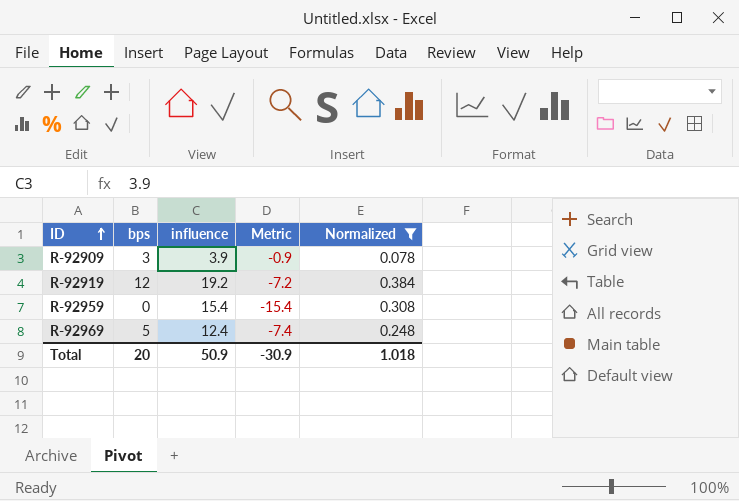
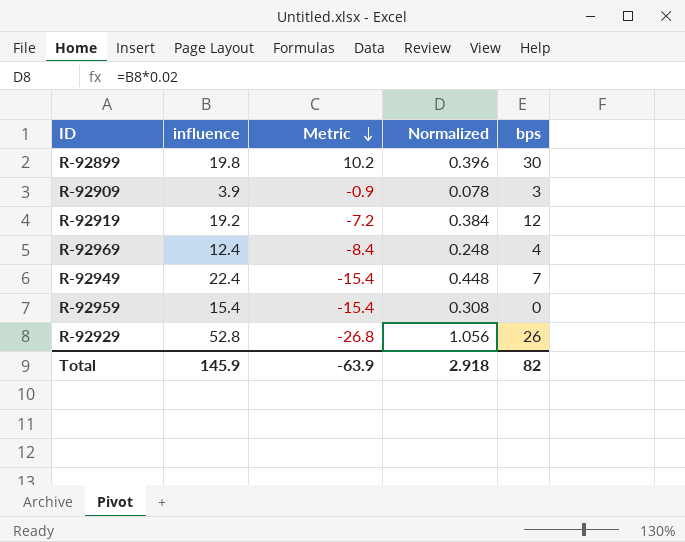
filter: Normalized <= 0.384 -> none
row order: ID ascending -> Metric descending
column bps | position: 2 -> 5
R-92969 | Metric: -7.4 -> -8.4
R-92969 | bps: 5 -> 4
Total | influence: 50.9 -> 145.9
Total | Metric: -30.9 -> -63.9
Total | Normalized: 1.018 -> 2.918
Total | bps: 20 -> 82

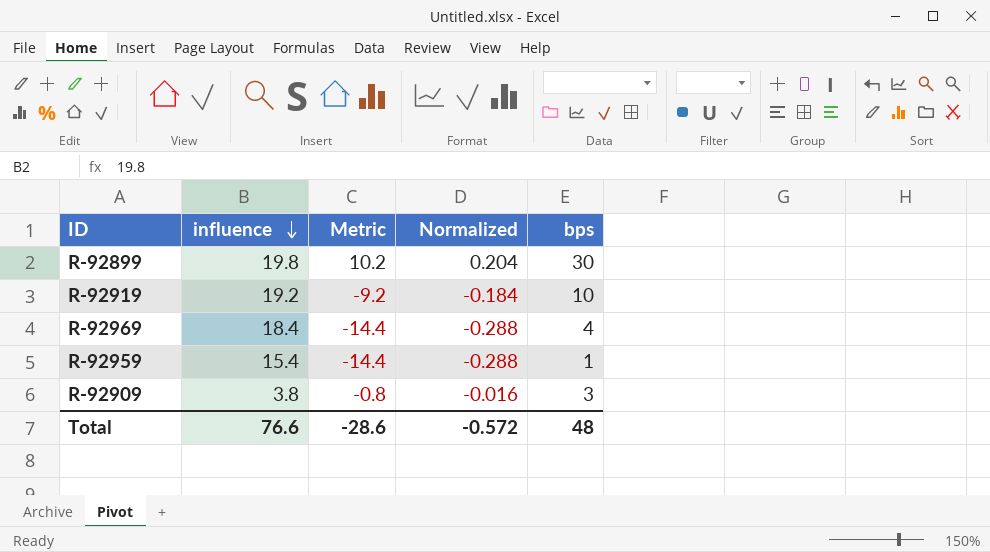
row order: Metric descending -> influence descending
column Normalized | formula: [influence] * 0.02 -> [Metric] * 0.02
row R-92949: 22.4 | -15.4 | 0.448 | 7 -> none
row R-92929: 52.8 | -26.8 | 1.056 | 26 -> none
R-92919 | Metric: -7.2 -> -9.2
R-92919 | bps: 12 -> 10
R-92969 | influence: 12.4 -> 18.4
R-92969 | Metric: -8.4 -> -14.4
R-92959 | Metric: -15.4 -> -14.4
R-92959 | bps: 0 -> 1
R-92909 | influence: 3.9 -> 3.8
R-92909 | Metric: -0.9 -> -0.8
Total | influence: 145.9 -> 76.6
Total | Metric: -63.9 -> -28.6
Total | Normalized: 2.918 -> -0.572
Total | bps: 82 -> 48

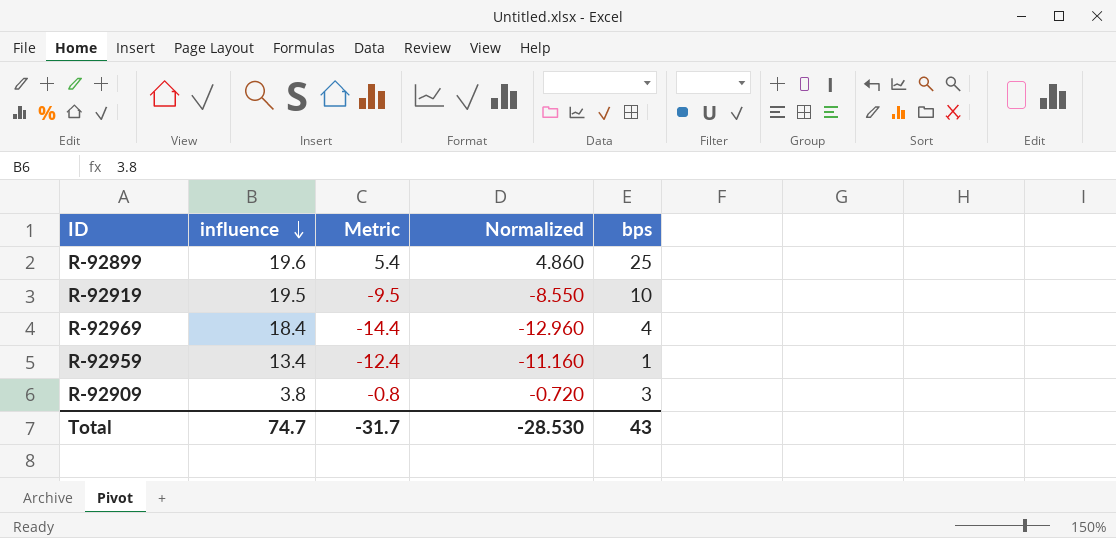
column Normalized | formula: [Metric] * 0.02 -> [Metric] * 0.9
R-92899 | influence: 19.8 -> 19.6
R-92899 | Metric: 10.2 -> 5.4
R-92899 | bps: 30 -> 25
R-92919 | influence: 19.2 -> 19.5
R-92919 | Metric: -9.2 -> -9.5
R-92959 | influence: 15.4 -> 13.4
R-92959 | Metric: -14.4 -> -12.4
Total | influence: 76.6 -> 74.7
Total | Metric: -28.6 -> -31.7
Total | Normalized: -0.572 -> -28.530
Total | bps: 48 -> 43

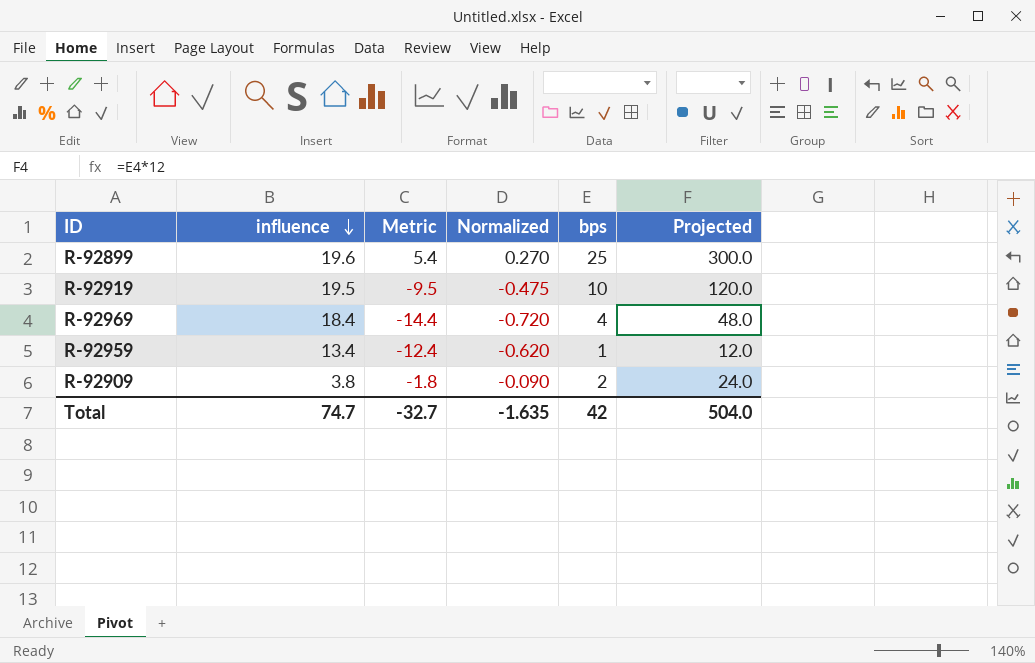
column Normalized | formula: [Metric] * 0.9 -> [Metric] * 0.05
column Projected | formula: none -> [bps] * 12
R-92909 | Metric: -0.8 -> -1.8
R-92909 | bps: 3 -> 2
Total | Metric: -31.7 -> -32.7
Total | Normalized: -28.530 -> -1.635
Total | bps: 43 -> 42

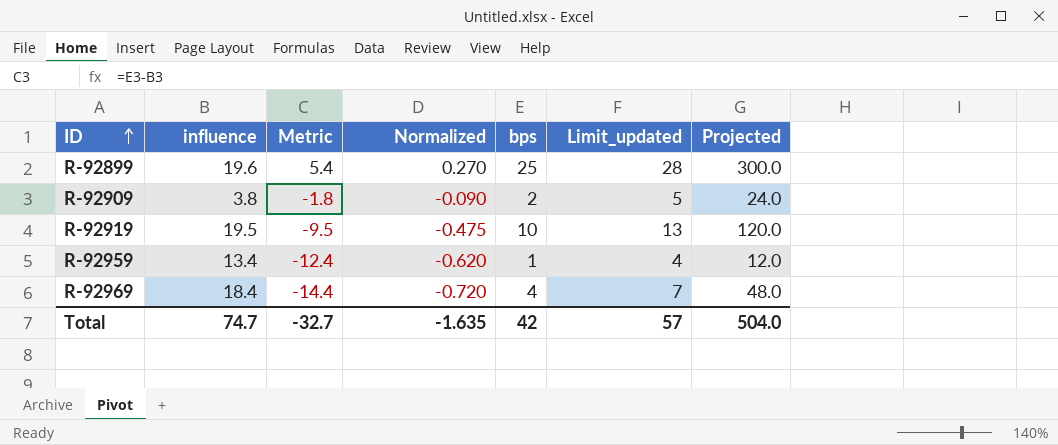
row order: influence descending -> ID ascending
column Limit_updated | formula: none -> [bps] + 3

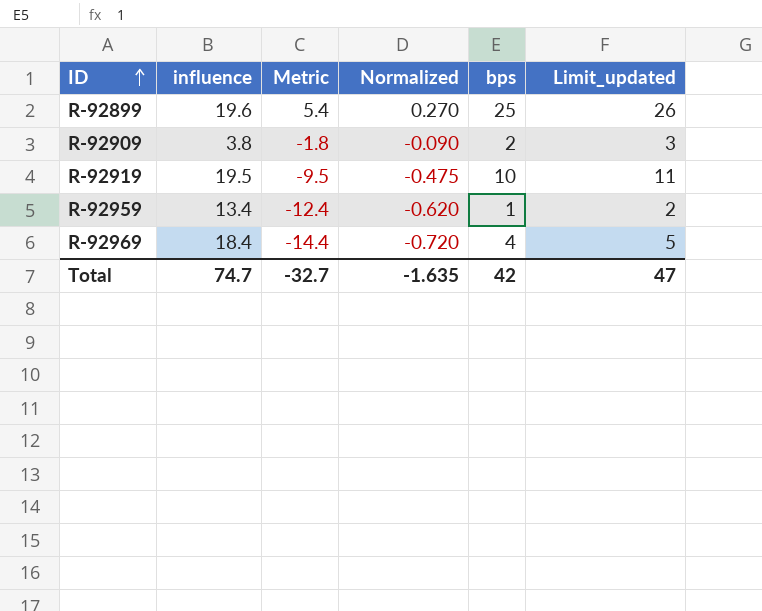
column Projected | formula: [bps] * 12 -> none
column Limit_updated | formula: [bps] + 3 -> [bps] + 1
Total | Limit_updated: 57 -> 47

